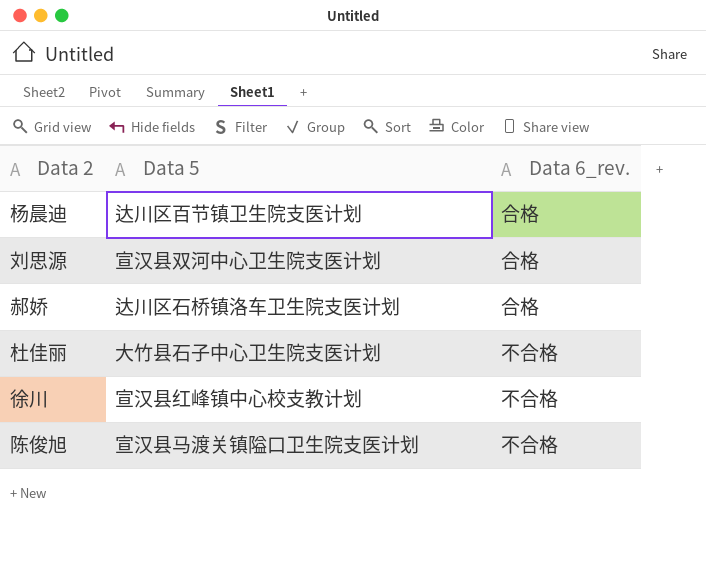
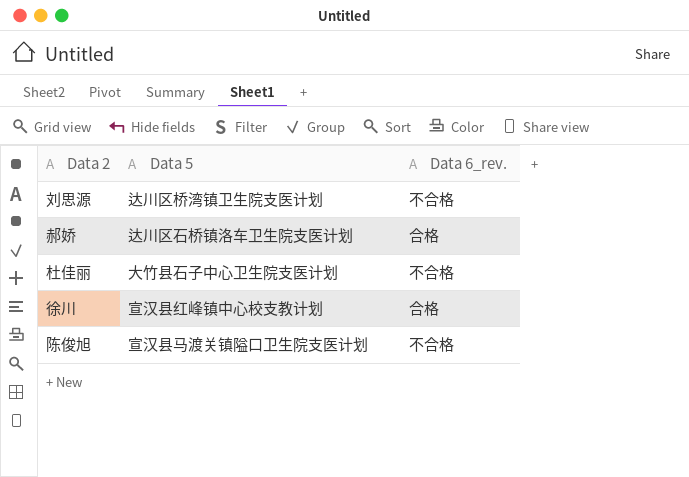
row 杨晨迪: 达川区百节镇卫生院支医计划 | 合格 -> none
刘思源 | Data 5: 宣汉县双河中心卫生院支医计划 -> 达川区桥湾镇卫生院支医计划
刘思源 | Data 6_rev.: 合格 -> 不合格
徐川 | Data 6_rev.: 不合格 -> 合格

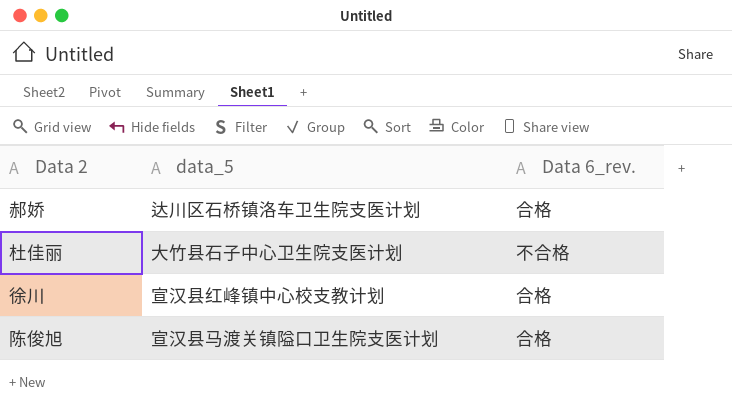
column name: Data 5 -> data_5
row 刘思源: 达川区桥湾镇卫生院支医计划 | 不合格 -> none
陈俊旭 | Data 6_rev.: 不合格 -> 合格

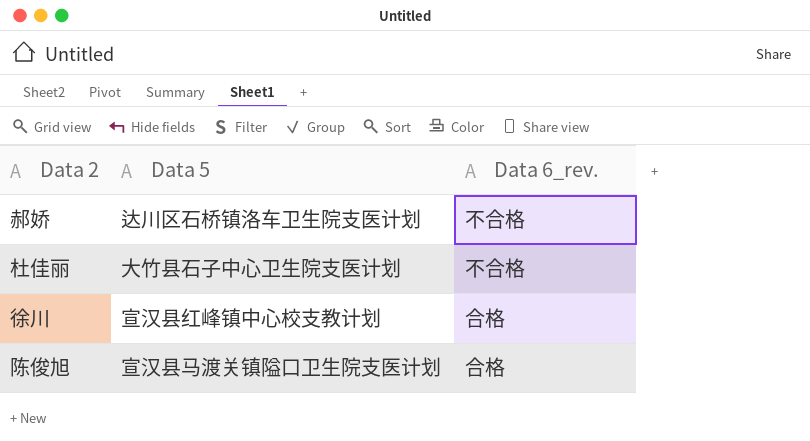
column name: data_5 -> Data 5
郝娇 | Data 6_rev.: 合格 -> 不合格

